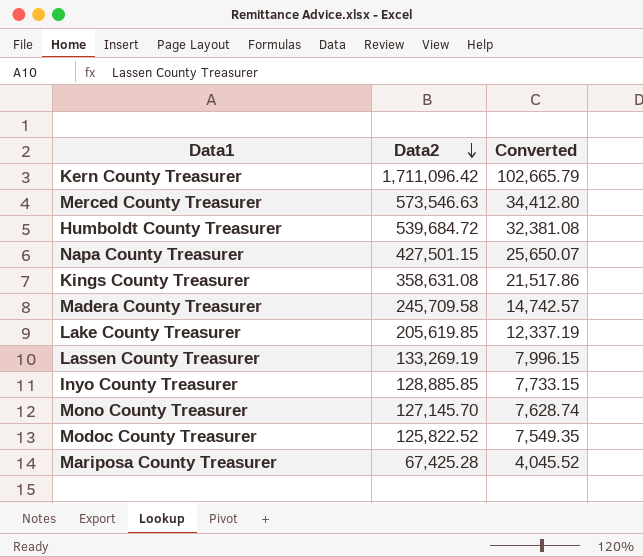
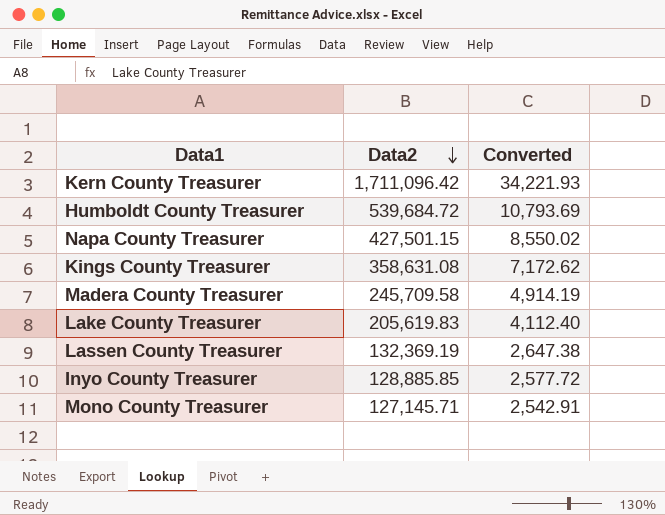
column Converted | formula: [Data2] * 0.06 -> [Data2] * 0.02
row Merced County Treasurer: 573,546.63 | 34,412.80 -> none
row Modoc County Treasurer: 125,822.52 | 7,549.35 -> none
row Mariposa County Treasurer: 67,425.28 | 4,045.52 -> none
Lake County Treasurer | Data2: 205,619.85 -> 205,619.83
Lassen County Treasurer | Data2: 133,269.19 -> 132,369.19
Mono County Treasurer | Data2: 127,145.70 -> 127,145.71

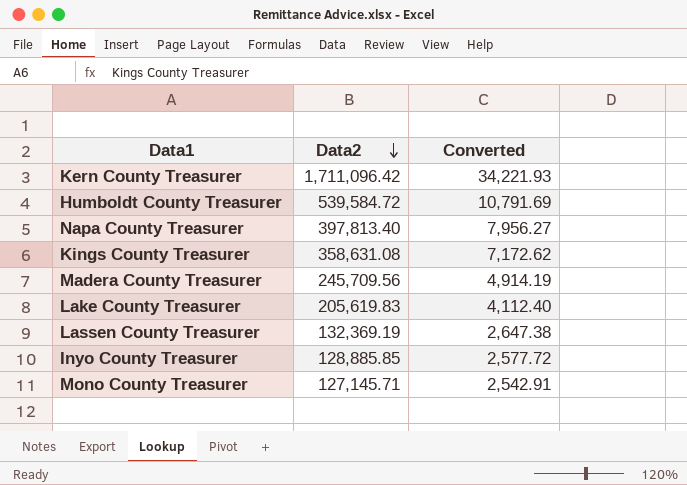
Humboldt County Treasurer | Data2: 539,684.72 -> 539,584.72
Humboldt County Treasurer | Converted: 10,793.69 -> 10,791.69
Napa County Treasurer | Data2: 427,501.15 -> 397,813.40
Napa County Treasurer | Converted: 8,550.02 -> 7,956.27
Madera County Treasurer | Data2: 245,709.58 -> 245,709.56

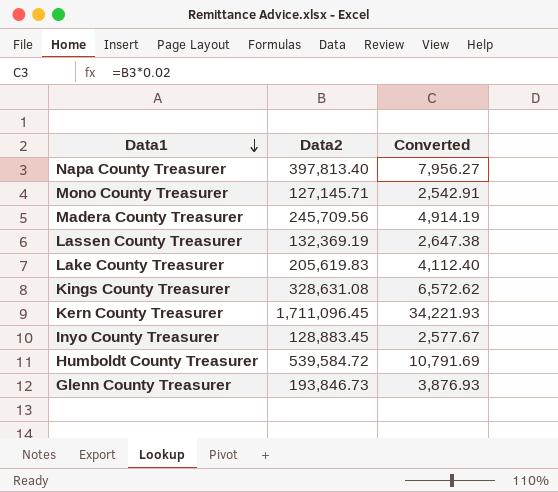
row order: Data2 descending -> Data1 descending
Kings County Treasurer | Data2: 358,631.08 -> 328,631.08
Kings County Treasurer | Converted: 7,172.62 -> 6,572.62
Kern County Treasurer | Data2: 1,711,096.42 -> 1,711,096.45
Inyo County Treasurer | Data2: 128,885.85 -> 128,883.45
Inyo County Treasurer | Converted: 2,577.72 -> 2,577.67
row Glenn County Treasurer: none -> 193,846.73 | 3,876.93

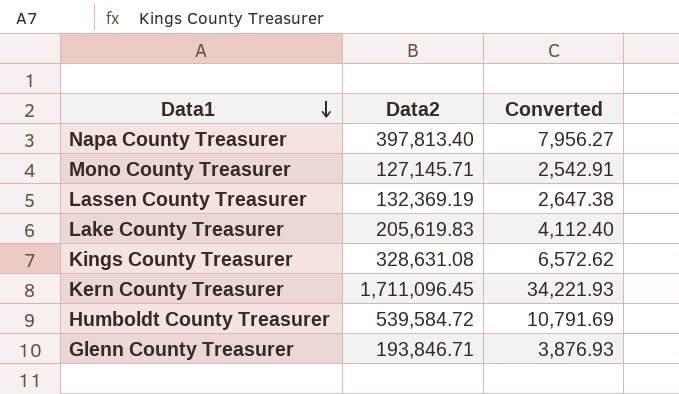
row Madera County Treasurer: 245,709.56 | 4,914.19 -> none
row Inyo County Treasurer: 128,883.45 | 2,577.67 -> none
Glenn County Treasurer | Data2: 193,846.73 -> 193,846.71

